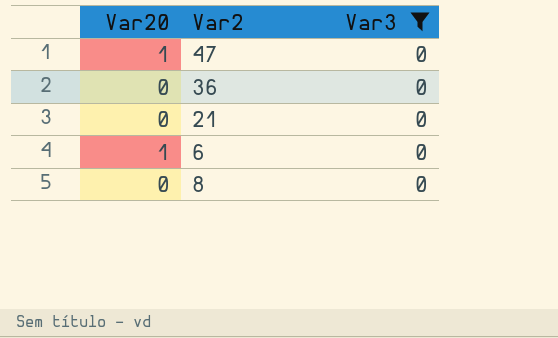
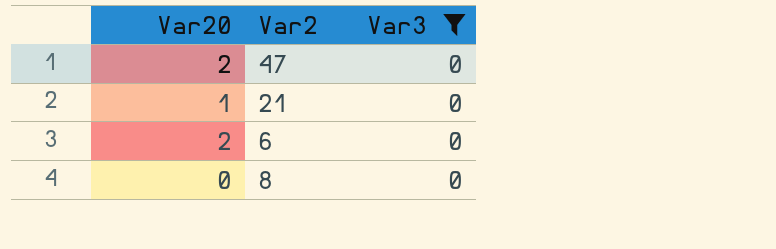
row 36: 0 | 0 -> none
47 | Var20: 1 -> 2
21 | Var20: 0 -> 1
6 | Var20: 1 -> 2

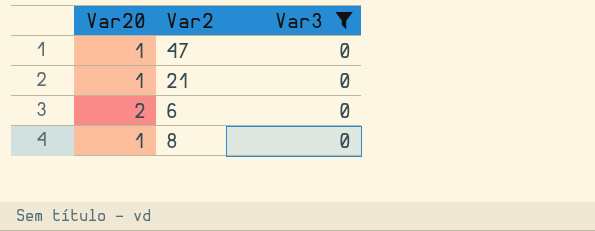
47 | Var20: 2 -> 1
8 | Var20: 0 -> 1

